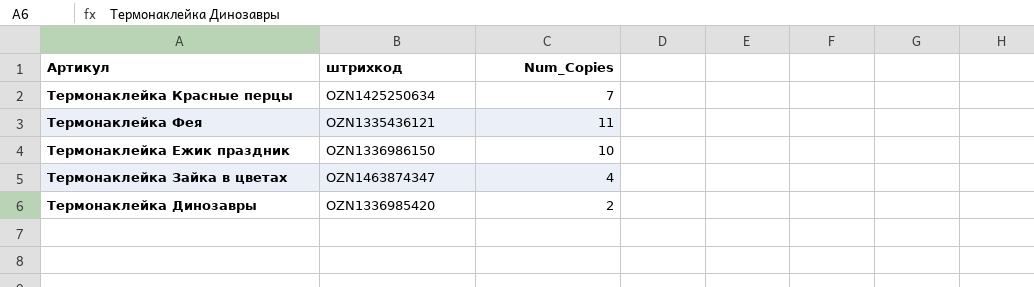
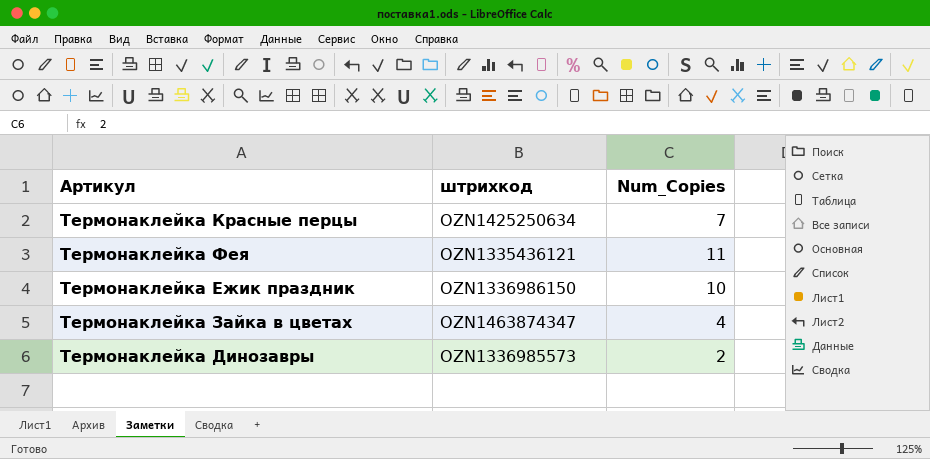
Термонаклейка Динозавры | штрихкод: OZN1336985420 -> OZN1336985573

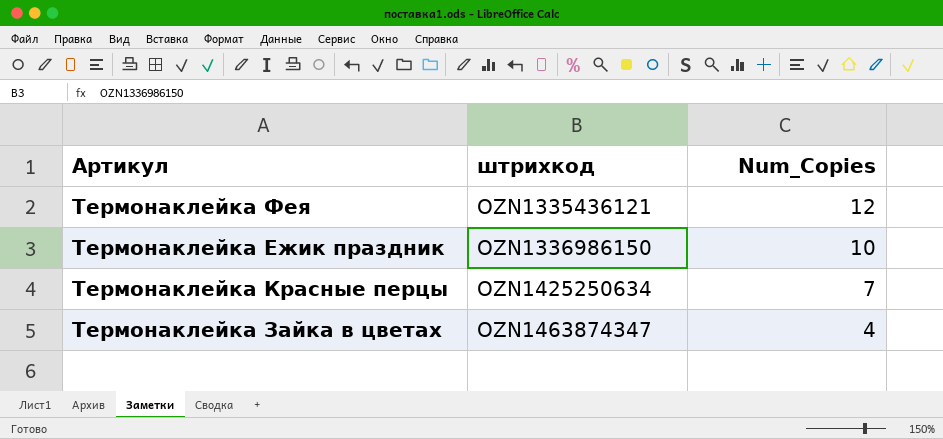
row order: none -> штрихкод ascending
row Термонаклейка Динозавры: OZN1336985573 | 2 -> none
Термонаклейка Фея | Num_Copies: 11 -> 12

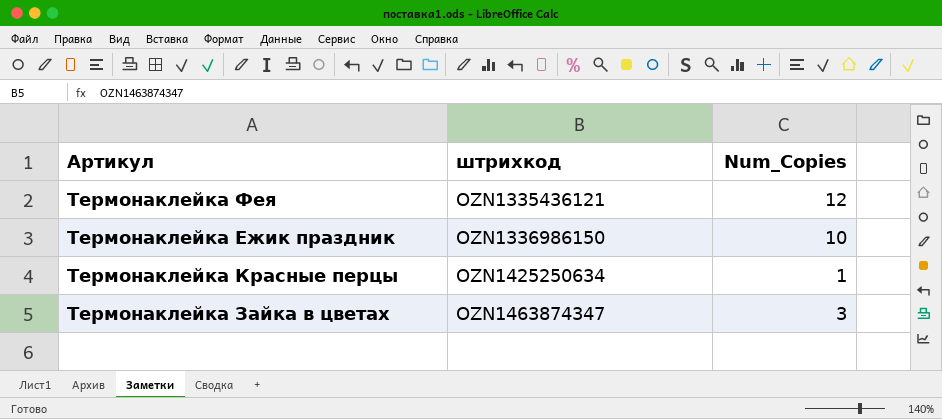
Термонаклейка Красные перцы | Num_Copies: 7 -> 1
Термонаклейка Зайка в цветах | Num_Copies: 4 -> 3

